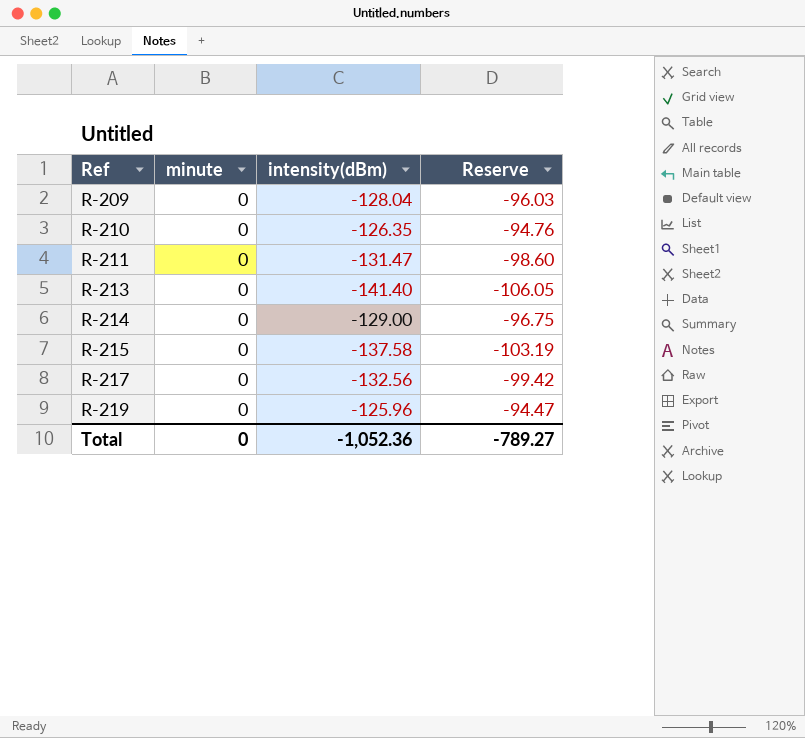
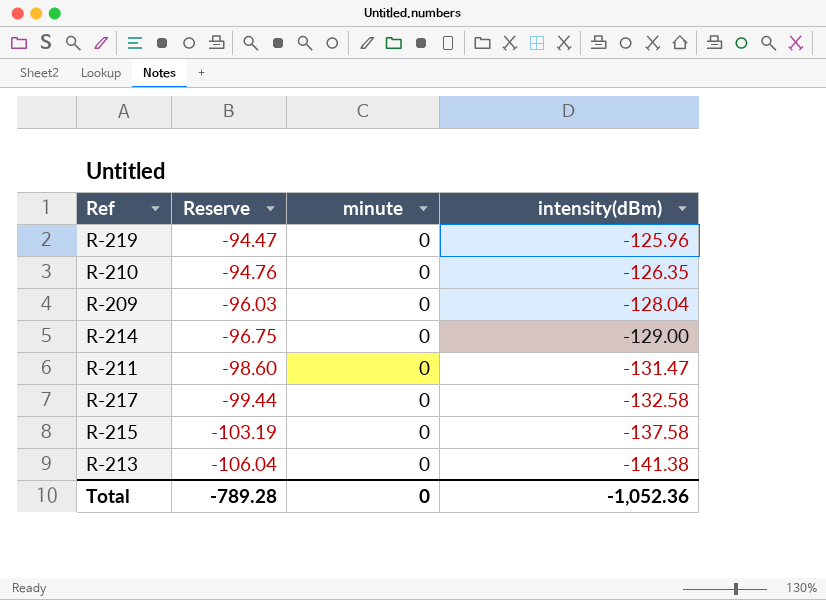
row order: Ref ascending -> Reserve descending
column Reserve | position: 4 -> 2
R-217 | Reserve: -99.42 -> -99.44
R-217 | intensity(dBm): -132.56 -> -132.58
R-213 | Reserve: -106.05 -> -106.04
R-213 | intensity(dBm): -141.40 -> -141.38
Total | Reserve: -789.27 -> -789.28

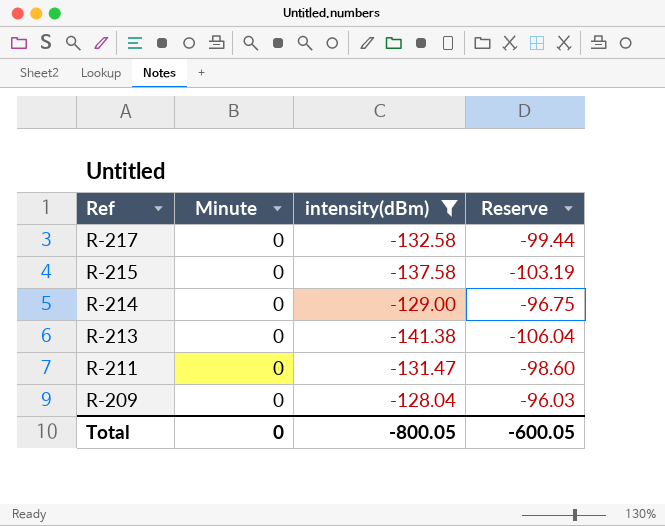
filter: none -> intensity(dBm) <= -128.04
row order: Reserve descending -> Ref descending
column name: minute -> Minute
column Reserve | position: 2 -> 4
Total | intensity(dBm): -1,052.36 -> -800.05
Total | Reserve: -789.28 -> -600.05

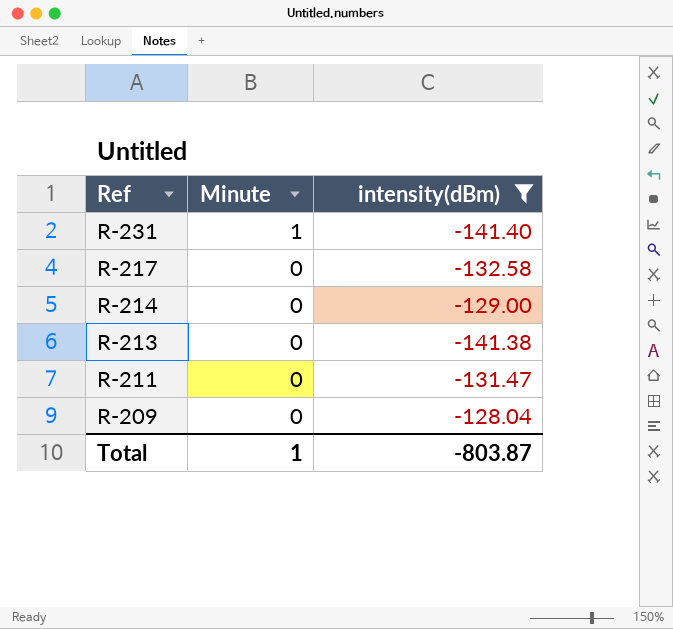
column Reserve | formula: [intensity(dBm)] * 0.75 -> none
row R-215: 0 | -137.58 | -103.19 -> none
row R-231: none -> 1 | -141.40
Total | Minute: 0 -> 1
Total | intensity(dBm): -800.05 -> -803.87

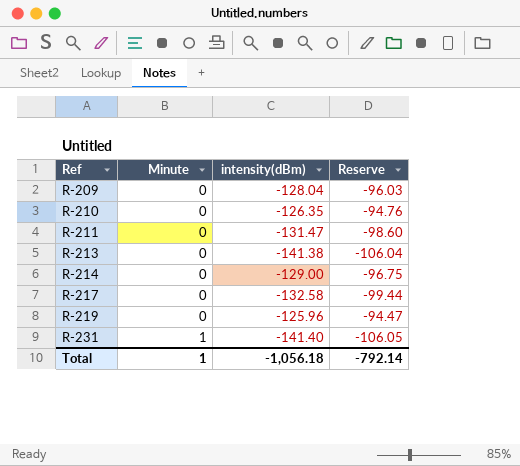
filter: intensity(dBm) <= -128.04 -> none
row order: Ref descending -> Ref ascending
column Reserve | formula: none -> [intensity(dBm)] * 0.75
Total | intensity(dBm): -803.87 -> -1,056.18

